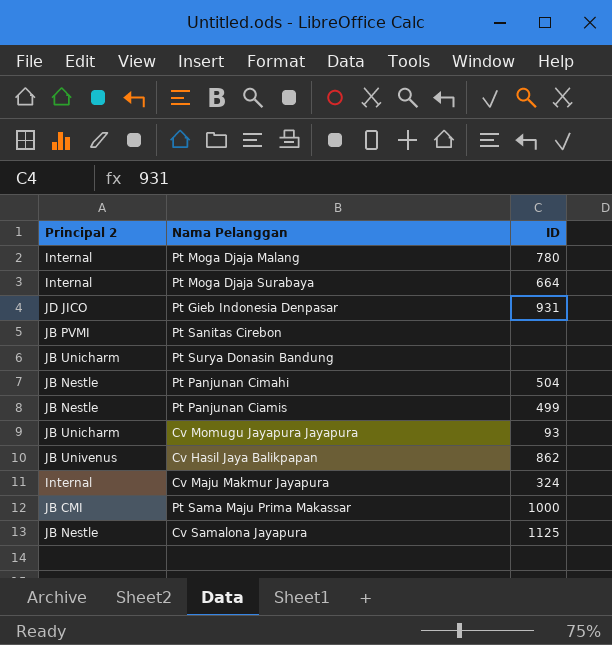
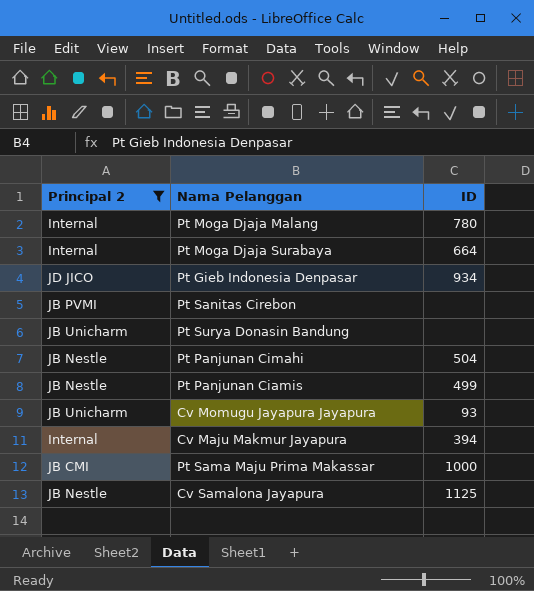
filter: none -> Principal 2 != JB Univenus
Pt Gieb Indonesia Denpasar | ID: 931 -> 934
Cv Maju Makmur Jayapura | ID: 324 -> 394

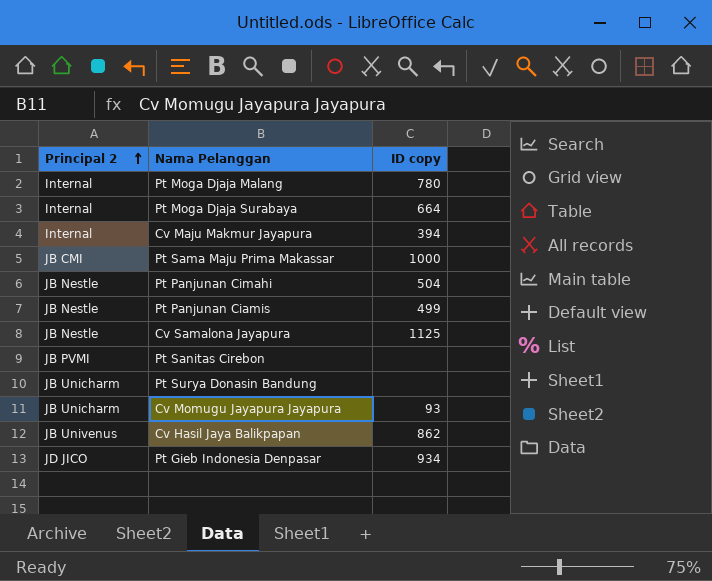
filter: Principal 2 != JB Univenus -> none
row order: none -> Principal 2 ascending
column name: ID -> ID copy

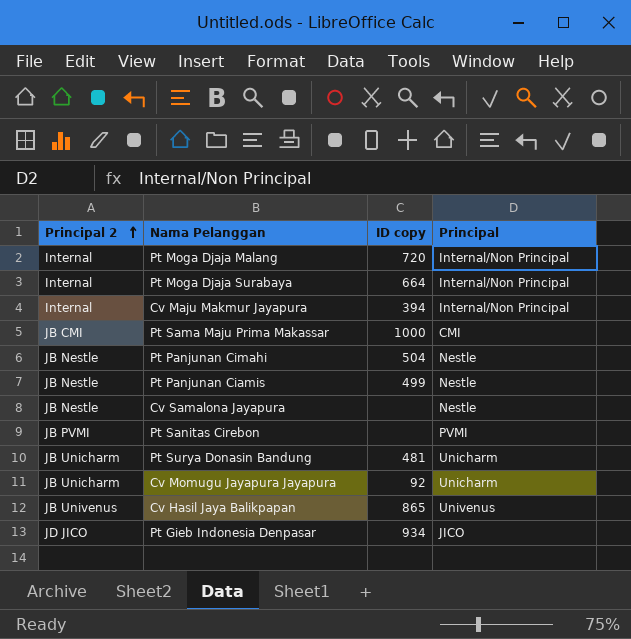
column Principal | position: none -> 4
Pt Moga Djaja Malang | ID copy: 780 -> 720
Cv Samalona Jayapura | ID copy: 1125 -> none
Pt Surya Donasin Bandung | ID copy: none -> 481
Cv Momugu Jayapura Jayapura | ID copy: 93 -> 92
Cv Hasil Jaya Balikpapan | ID copy: 862 -> 865

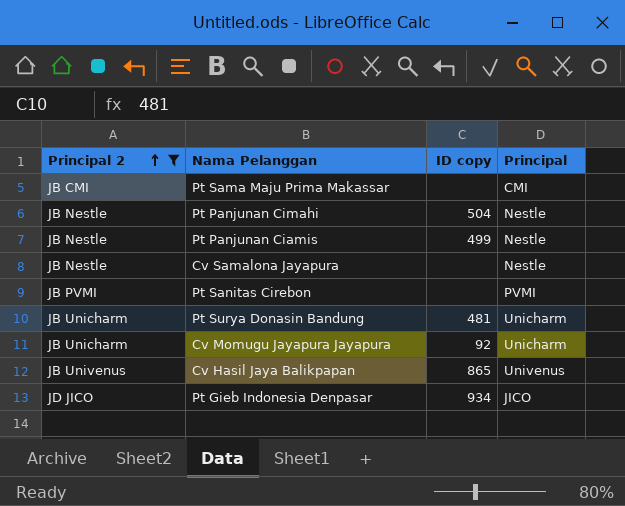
filter: none -> Principal 2 != Internal
Pt Sama Maju Prima Makassar | ID copy: 1000 -> none

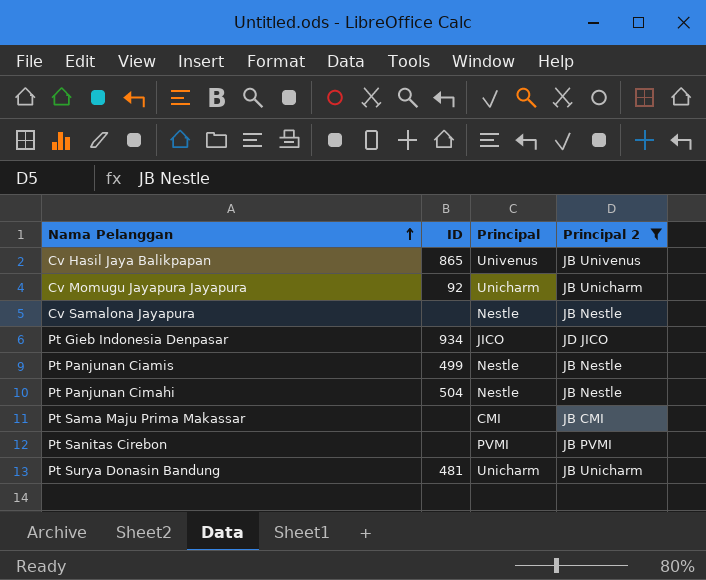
row order: Principal 2 ascending -> Nama Pelanggan ascending
column name: ID copy -> ID
column Principal 2 | position: 1 -> 4

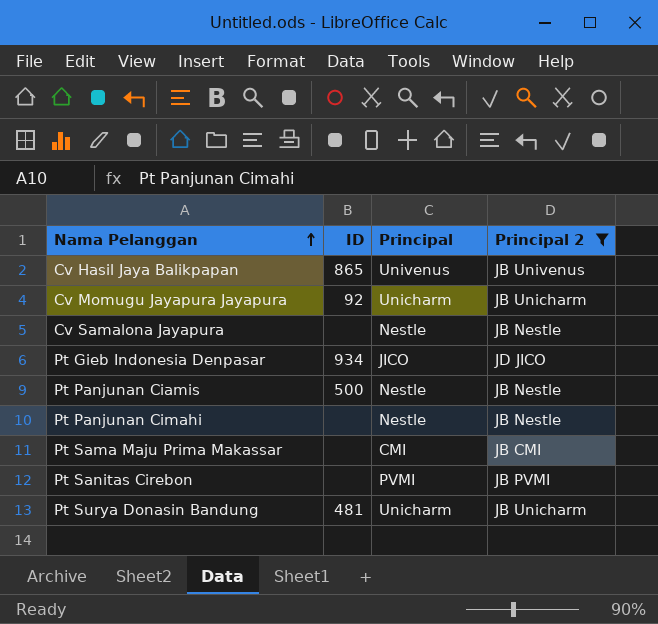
Pt Panjunan Ciamis | ID: 499 -> 500
Pt Panjunan Cimahi | ID: 504 -> none

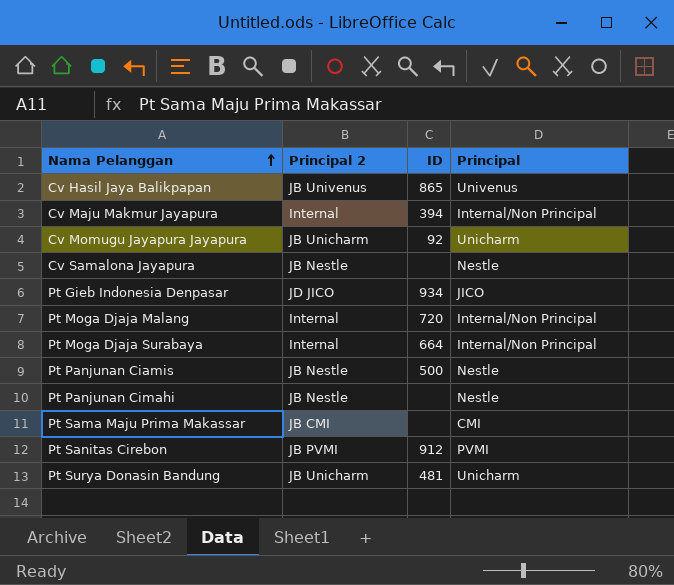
filter: Principal 2 != Internal -> none
column Principal 2 | position: 4 -> 2
Pt Sanitas Cirebon | ID: none -> 912

